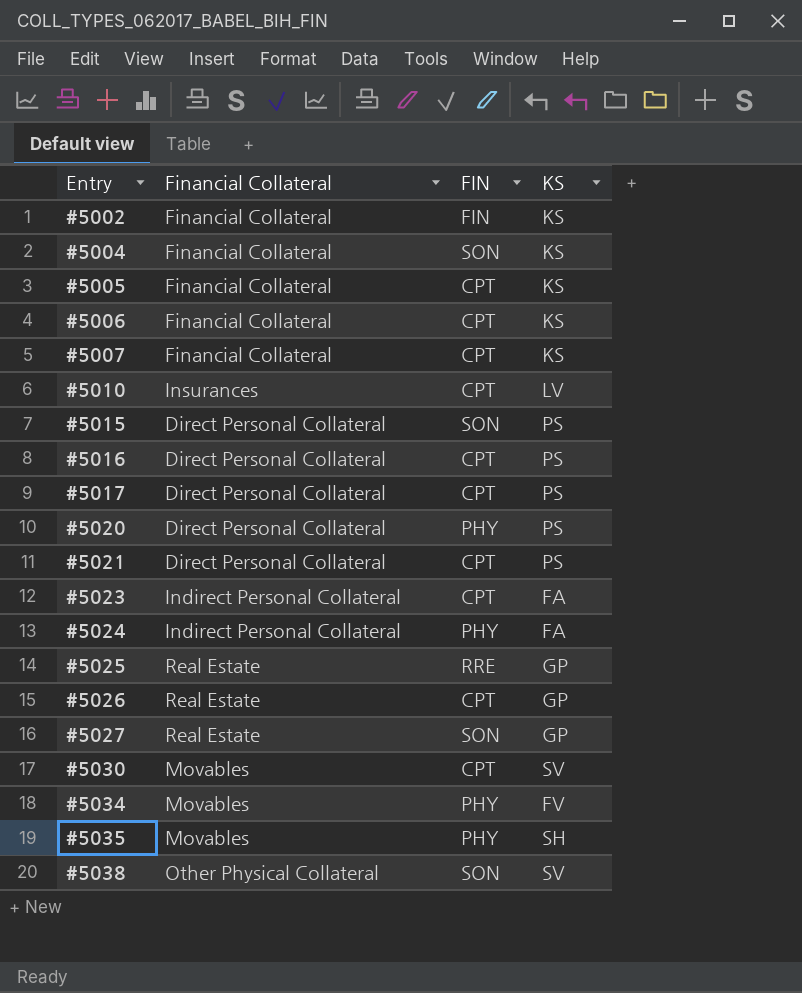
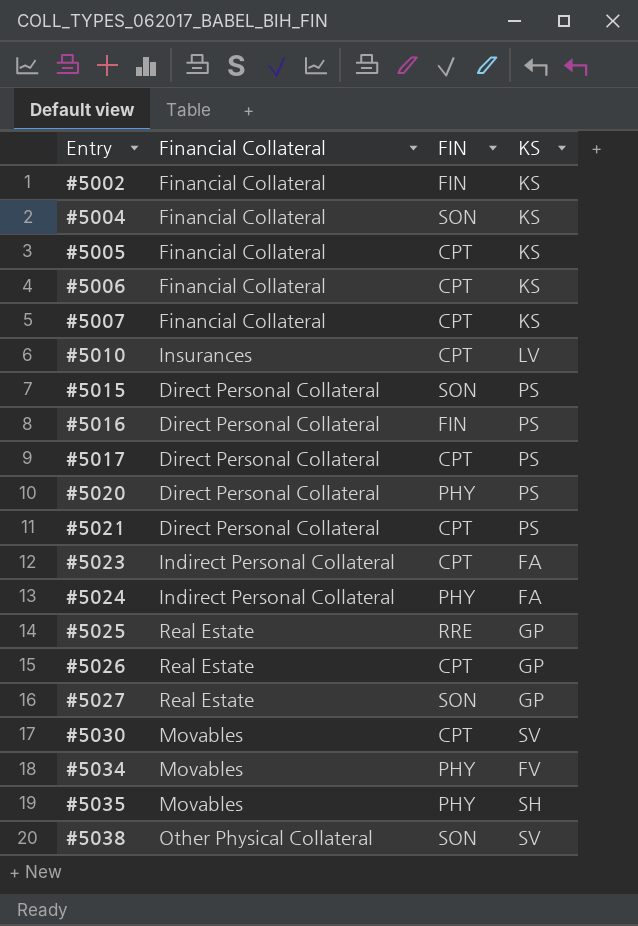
#5016 | FIN: CPT -> FIN

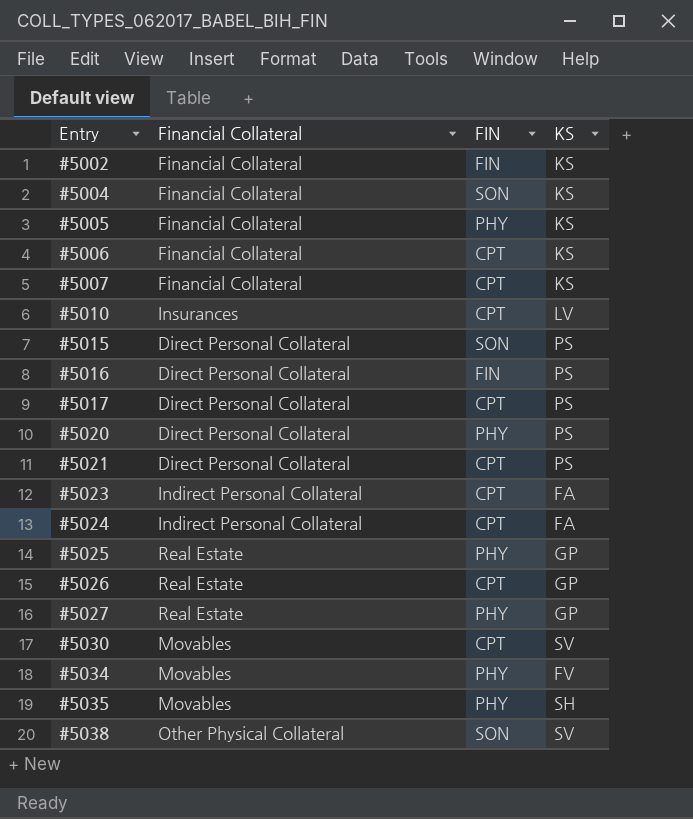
#5005 | FIN: CPT -> PHY
#5024 | FIN: PHY -> CPT
#5025 | FIN: RRE -> PHY
#5027 | FIN: SON -> PHY

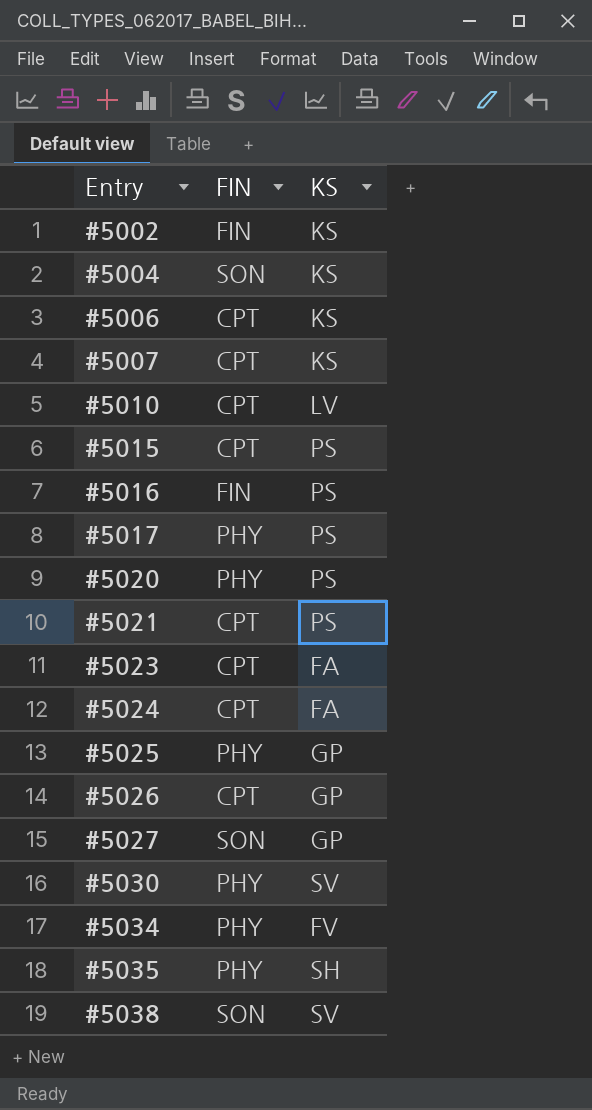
column Financial Collateral | position: 2 -> none
row #5005: Financial Collateral | PHY | KS -> none
#5015 | FIN: SON -> CPT
#5017 | FIN: CPT -> PHY
#5027 | FIN: PHY -> SON
#5030 | FIN: CPT -> PHY

